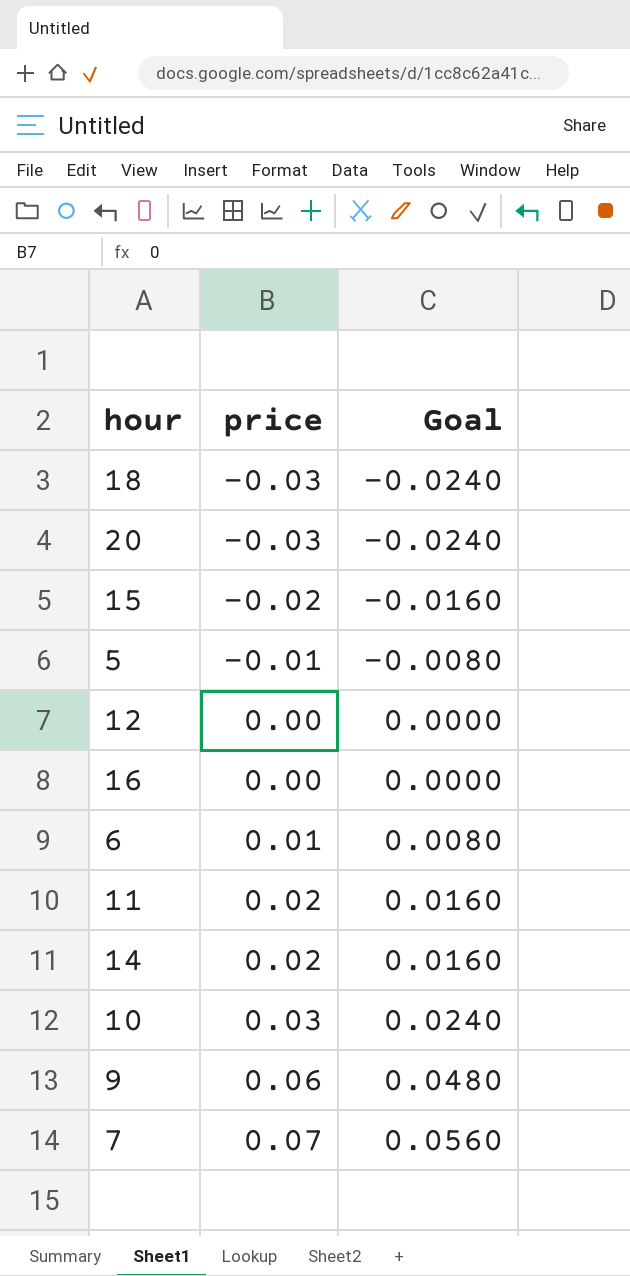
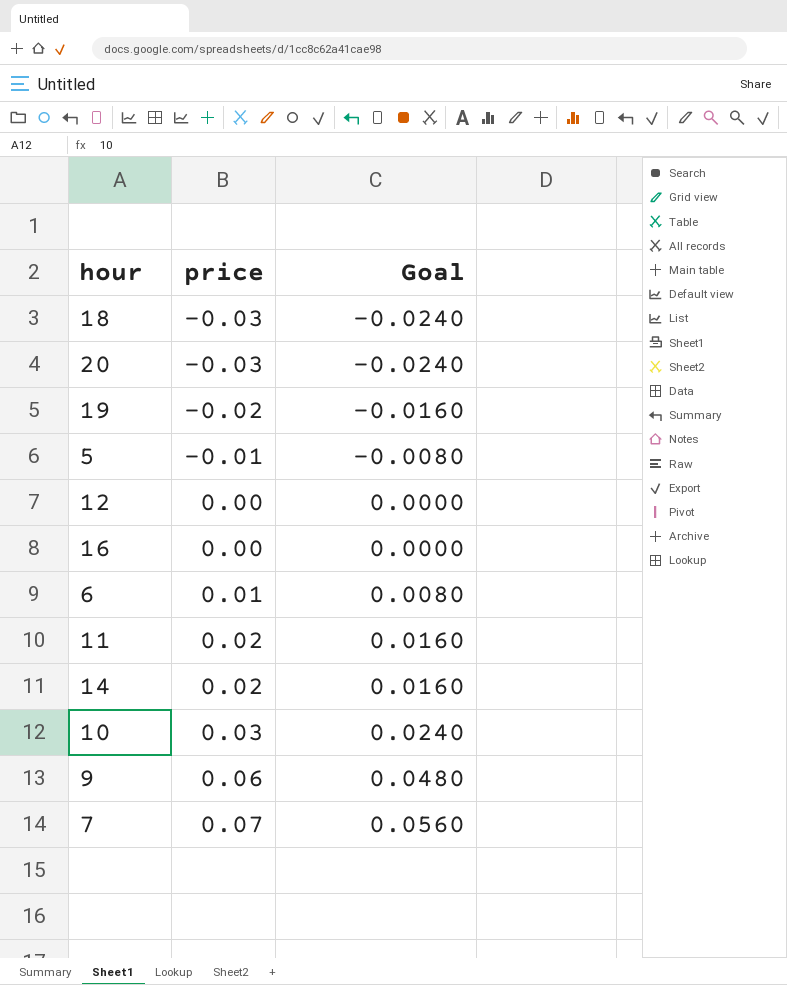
row 15: -0.02 | -0.0160 -> none
row 19: none -> -0.02 | -0.0160

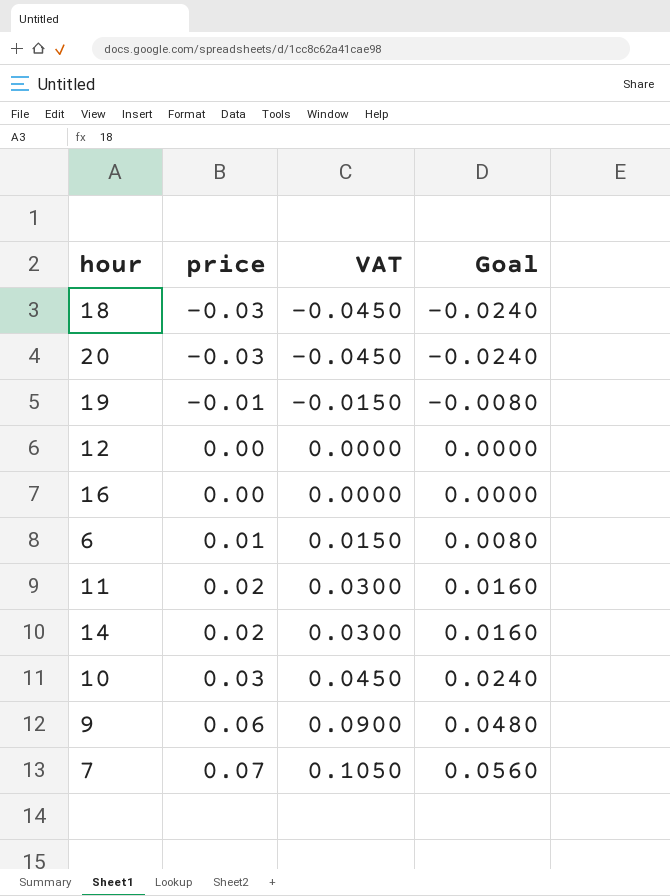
column VAT | formula: none -> [price] * 1.5
row 5: -0.01 | -0.0080 -> none
19 | price: -0.02 -> -0.01
19 | Goal: -0.0160 -> -0.0080

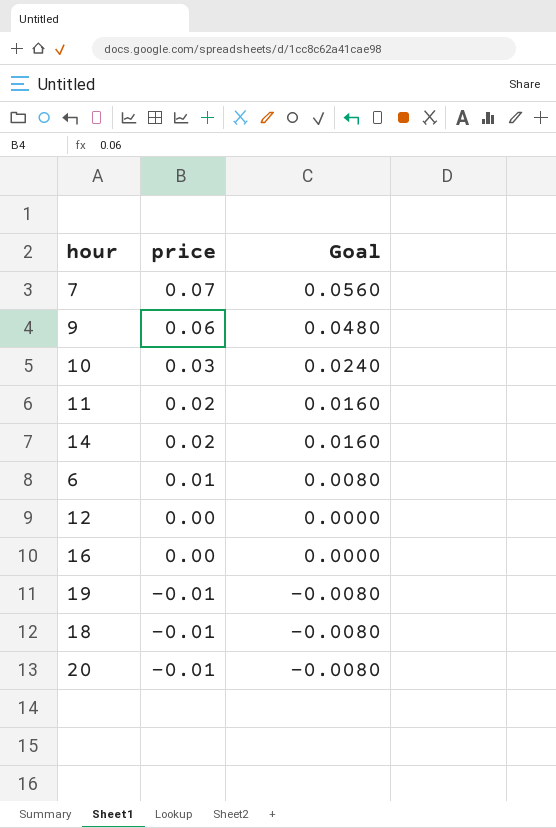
row order: price ascending -> price descending
column VAT | formula: [price] * 1.5 -> none
18 | price: -0.03 -> -0.01
18 | Goal: -0.0240 -> -0.0080
20 | price: -0.03 -> -0.01
20 | Goal: -0.0240 -> -0.0080

